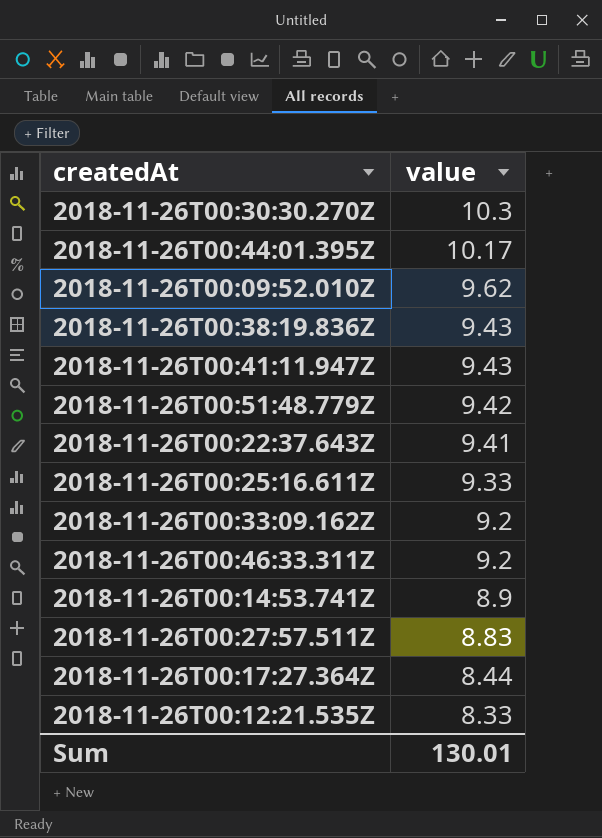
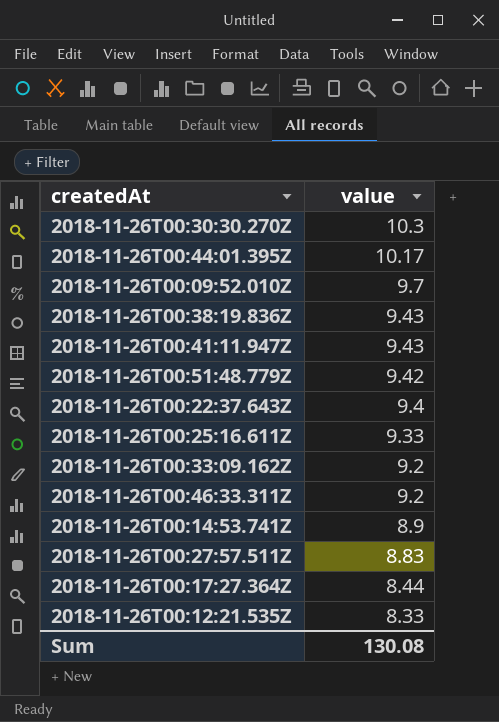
2018-11-26T00:09:52.010Z | value: 9.62 -> 9.7
2018-11-26T00:22:37.643Z | value: 9.41 -> 9.4
Sum | value: 130.01 -> 130.08

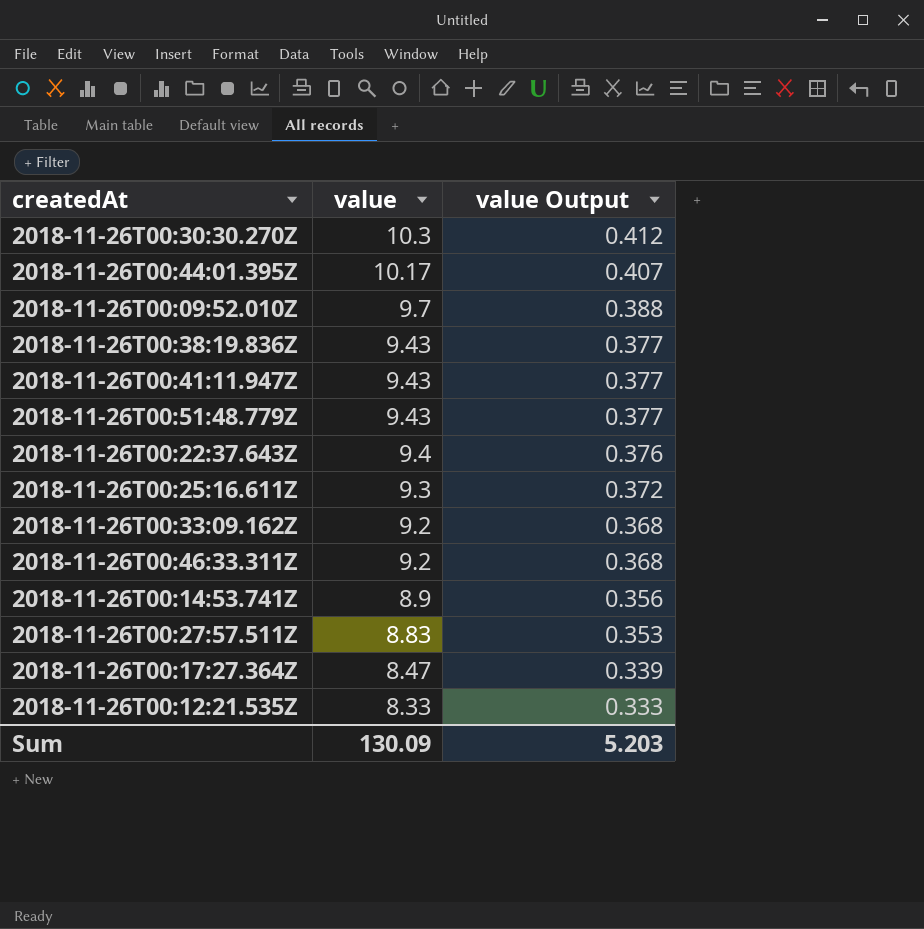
column value Output | formula: none -> [value] * 0.04
2018-11-26T00:51:48.779Z | value: 9.42 -> 9.43
2018-11-26T00:25:16.611Z | value: 9.33 -> 9.3
2018-11-26T00:17:27.364Z | value: 8.44 -> 8.47
Sum | value: 130.08 -> 130.09

